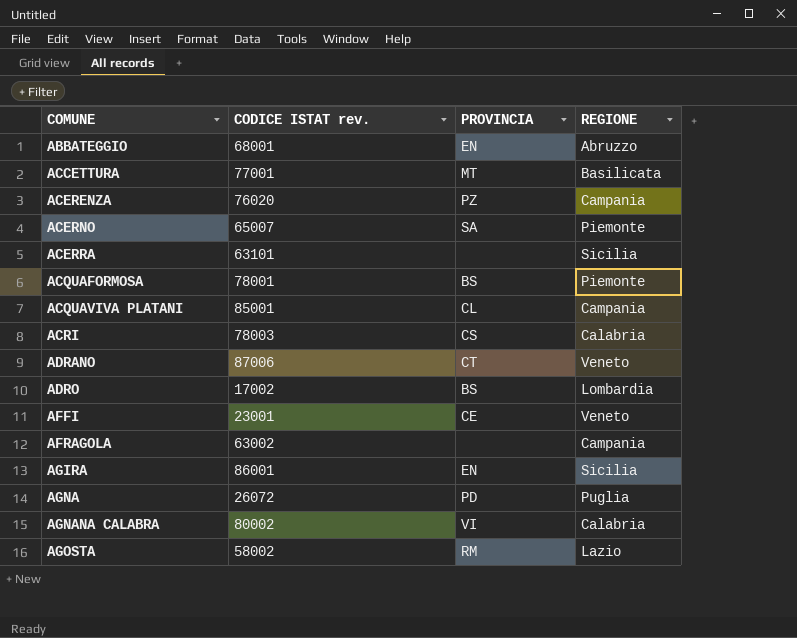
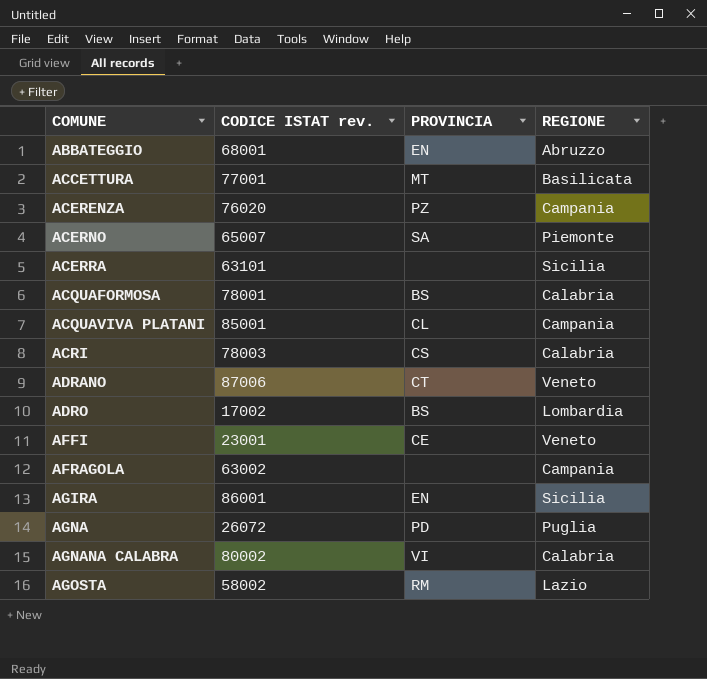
ACQUAFORMOSA | REGIONE: Piemonte -> Calabria

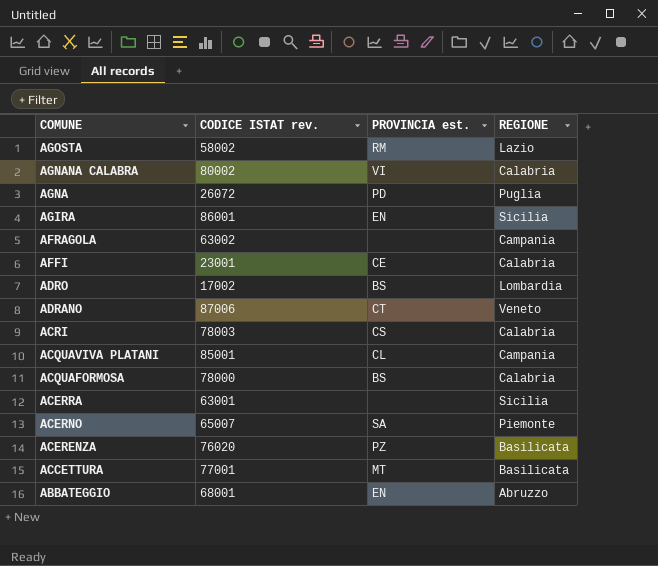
row order: COMUNE ascending -> COMUNE descending
column name: PROVINCIA -> PROVINCIA est.
AFFI | REGIONE: Veneto -> Calabria
ACQUAFORMOSA | CODICE ISTAT rev.: 78001 -> 78000
ACERRA | CODICE ISTAT rev.: 63101 -> 63001
ACERENZA | REGIONE: Campania -> Basilicata

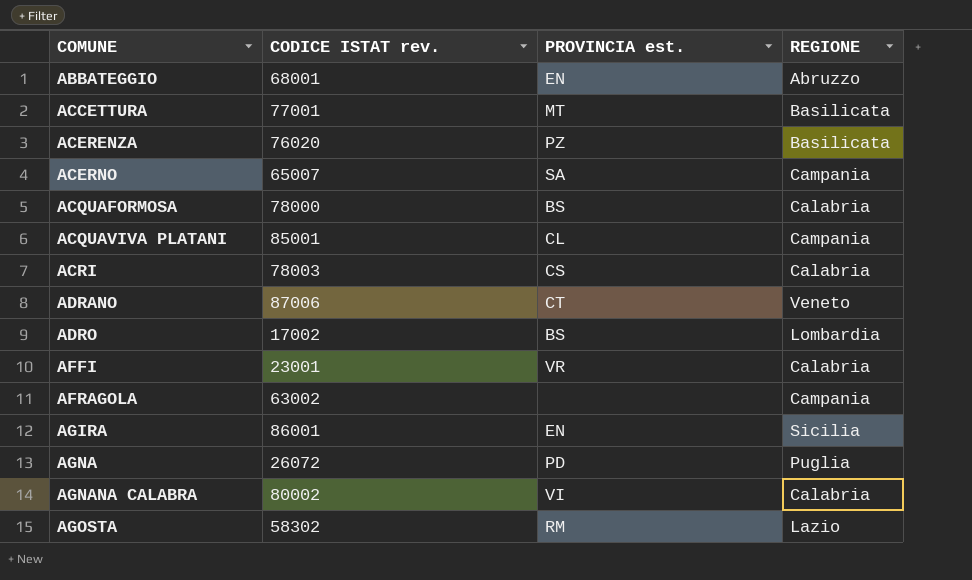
row order: COMUNE descending -> COMUNE ascending
row ACERRA: 63001 | none | Sicilia -> none
ACERNO | REGIONE: Piemonte -> Campania
AFFI | PROVINCIA est.: CE -> VR
AGOSTA | CODICE ISTAT rev.: 58002 -> 58302

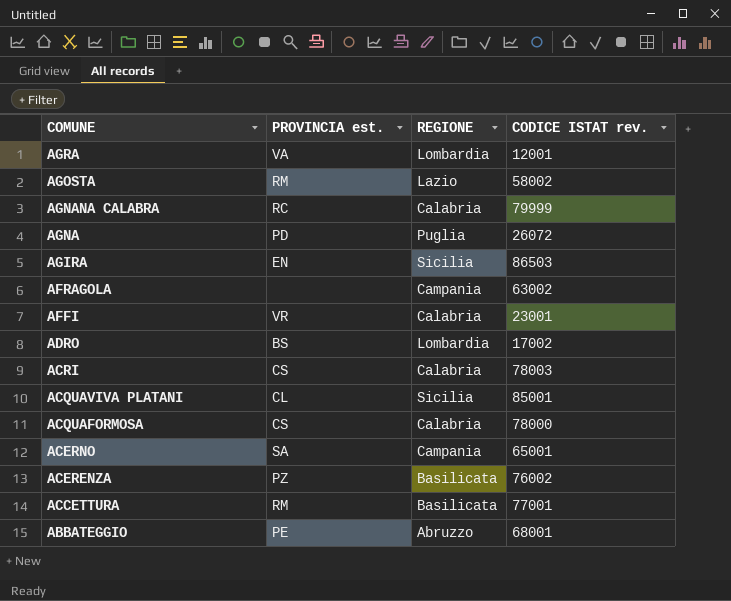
row order: COMUNE ascending -> COMUNE descending
column CODICE ISTAT rev. | position: 2 -> 4
row ADRANO: 87006 | CT | Veneto -> none
row AGRA: none -> VA | Lombardia | 12001
AGOSTA | CODICE ISTAT rev.: 58302 -> 58002
AGNANA CALABRA | PROVINCIA est.: VI -> RC
AGNANA CALABRA | CODICE ISTAT rev.: 80002 -> 79999
AGIRA | CODICE ISTAT rev.: 86001 -> 86503
ACQUAVIVA PLATANI | REGIONE: Campania -> Sicilia
ACQUAFORMOSA | PROVINCIA est.: BS -> CS
ACERNO | CODICE ISTAT rev.: 65007 -> 65001
ACERENZA | CODICE ISTAT rev.: 76020 -> 76002
ACCETTURA | PROVINCIA est.: MT -> RM
ABBATEGGIO | PROVINCIA est.: EN -> PE

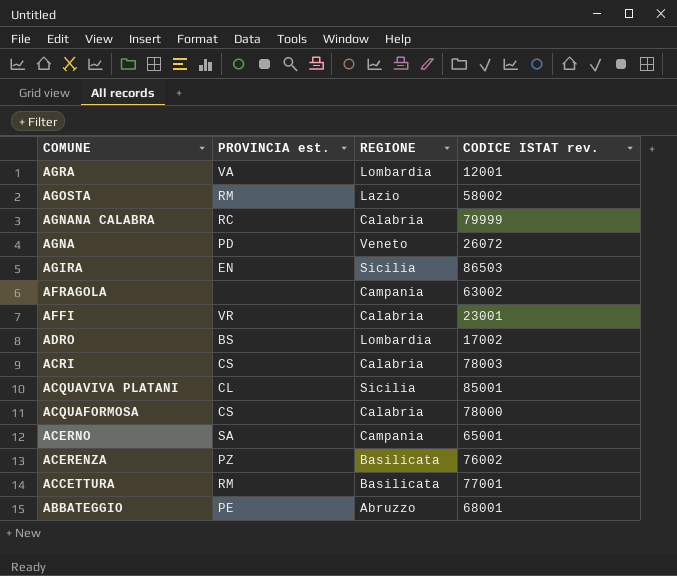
AGNA | REGIONE: Puglia -> Veneto

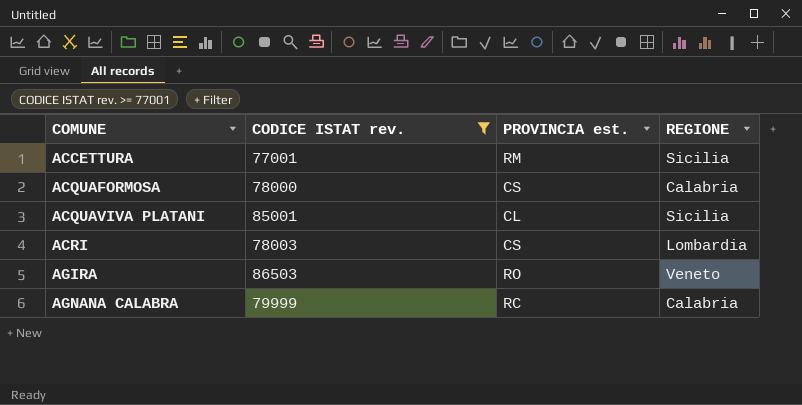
filter: none -> CODICE ISTAT rev. >= 77001
row order: COMUNE descending -> COMUNE ascending
column CODICE ISTAT rev. | position: 4 -> 2
ACCETTURA | REGIONE: Basilicata -> Sicilia
ACRI | REGIONE: Calabria -> Lombardia
AGIRA | PROVINCIA est.: EN -> RO
AGIRA | REGIONE: Sicilia -> Veneto

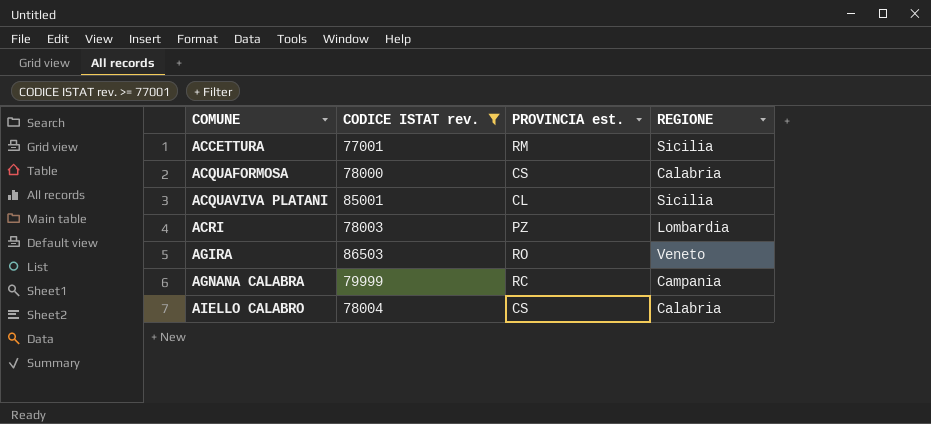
ACRI | PROVINCIA est.: CS -> PZ
AGNANA CALABRA | REGIONE: Calabria -> Campania
row AIELLO CALABRO: none -> 78004 | CS | Calabria

